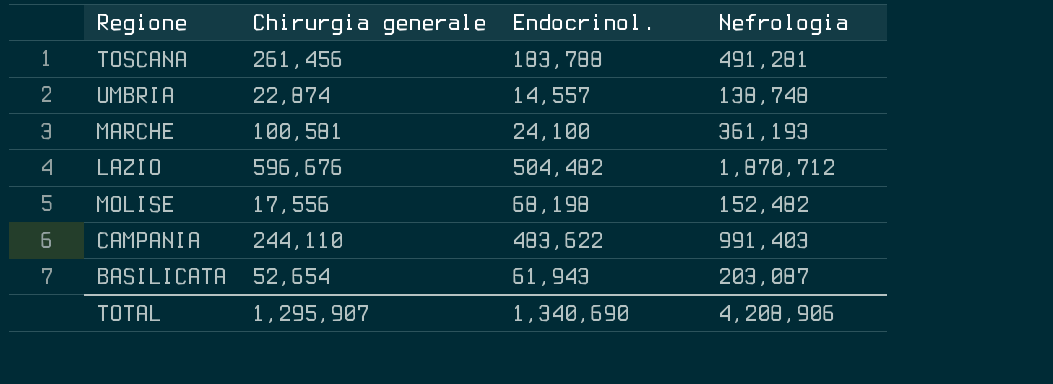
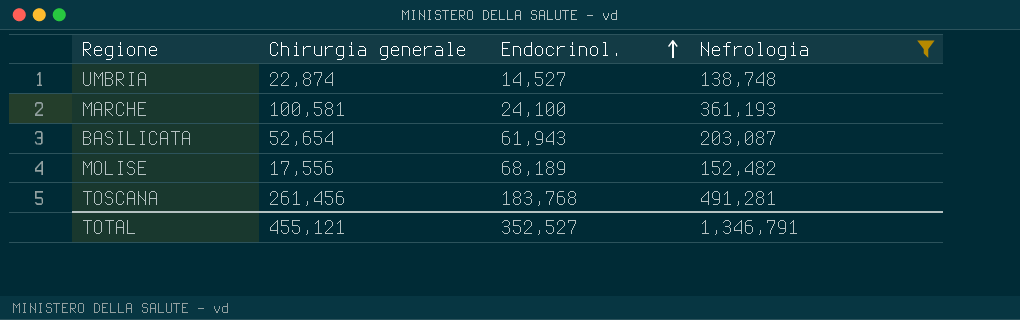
filter: none -> Nefrologia <= 491,281
row order: none -> Endocrinol. ascending
UMBRIA | Endocrinol.: 14,557 -> 14,527
MOLISE | Endocrinol.: 68,198 -> 68,189
TOSCANA | Endocrinol.: 183,788 -> 183,768
TOTAL | Chirurgia generale: 1,295,907 -> 455,121
TOTAL | Endocrinol.: 1,340,690 -> 352,527
TOTAL | Nefrologia: 4,208,906 -> 1,346,791

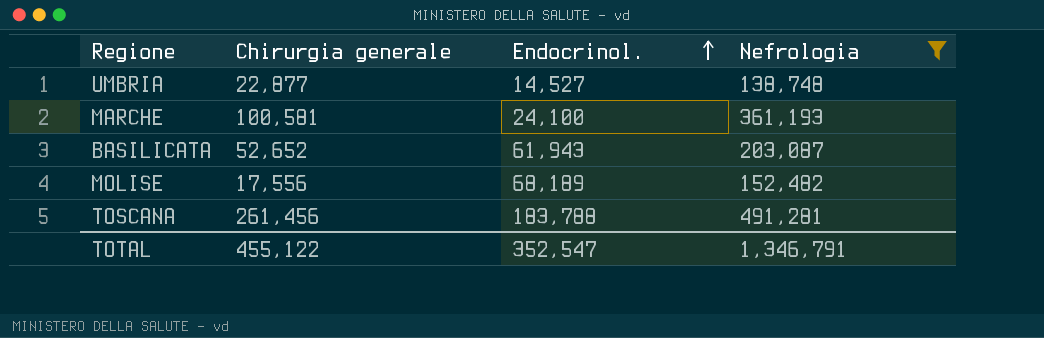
UMBRIA | Chirurgia generale: 22,874 -> 22,877
BASILICATA | Chirurgia generale: 52,654 -> 52,652
TOSCANA | Endocrinol.: 183,768 -> 183,788
TOTAL | Chirurgia generale: 455,121 -> 455,122
TOTAL | Endocrinol.: 352,527 -> 352,547

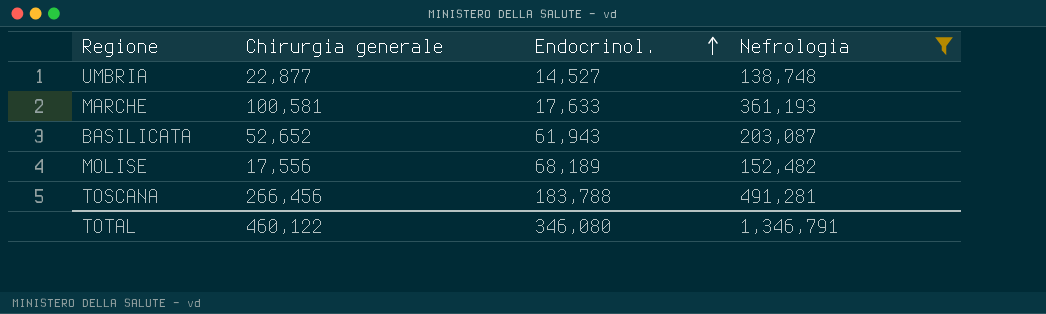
MARCHE | Endocrinol.: 24,100 -> 17,633
TOSCANA | Chirurgia generale: 261,456 -> 266,456
TOTAL | Chirurgia generale: 455,122 -> 460,122
TOTAL | Endocrinol.: 352,547 -> 346,080

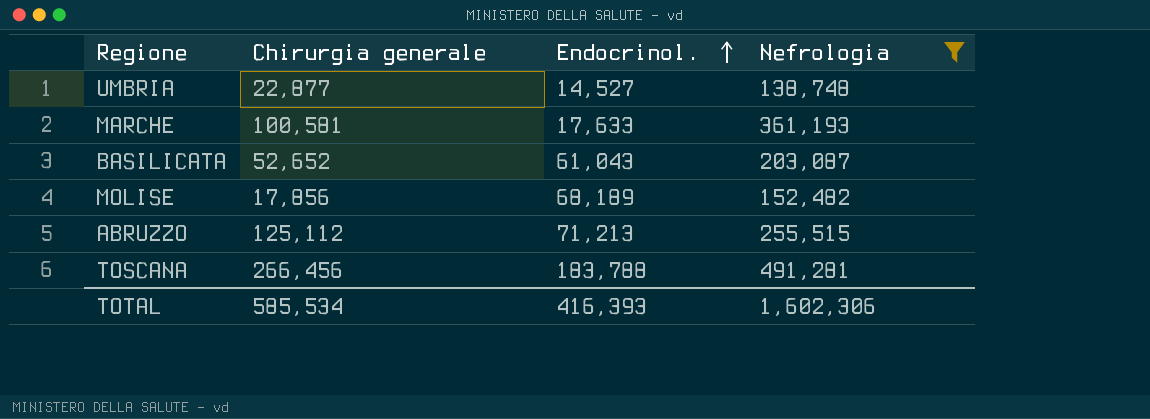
BASILICATA | Endocrinol.: 61,943 -> 61,043
MOLISE | Chirurgia generale: 17,556 -> 17,856
row ABRUZZO: none -> 125,112 | 71,213 | 255,515
TOTAL | Chirurgia generale: 460,122 -> 585,534
TOTAL | Endocrinol.: 346,080 -> 416,393
TOTAL | Nefrologia: 1,346,791 -> 1,602,306

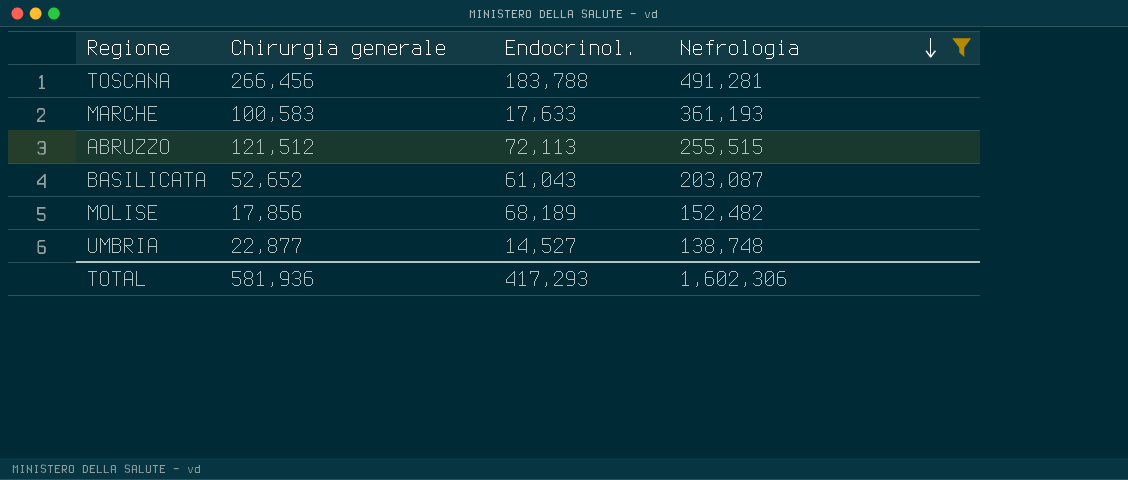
row order: Endocrinol. ascending -> Nefrologia descending
MARCHE | Chirurgia generale: 100,581 -> 100,583
ABRUZZO | Chirurgia generale: 125,112 -> 121,512
ABRUZZO | Endocrinol.: 71,213 -> 72,113
TOTAL | Chirurgia generale: 585,534 -> 581,936
TOTAL | Endocrinol.: 416,393 -> 417,293

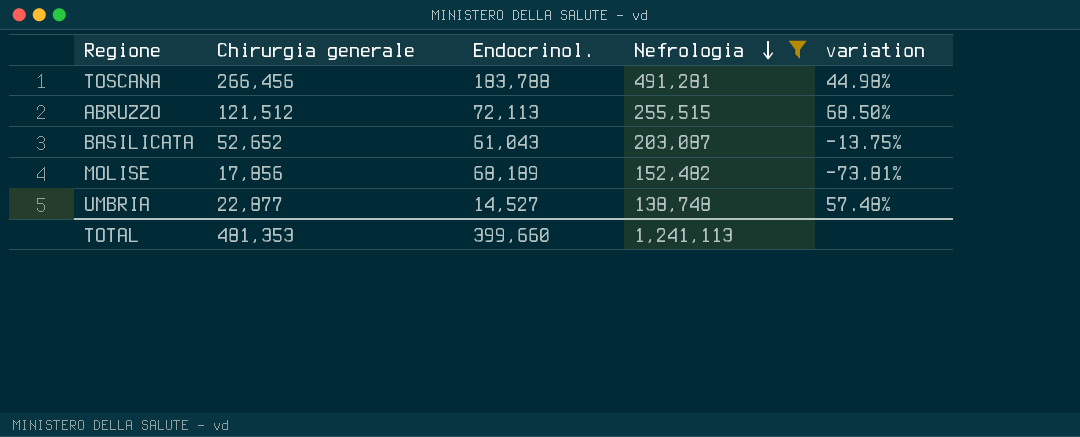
column variation | formula: none -> ([Chirurgia generale] - [Endocrinol.]) / [Endocrinol.]
row MARCHE: 100,583 | 17,633 | 361,193 -> none
TOTAL | Chirurgia generale: 581,936 -> 481,353
TOTAL | Endocrinol.: 417,293 -> 399,660
TOTAL | Nefrologia: 1,602,306 -> 1,241,113

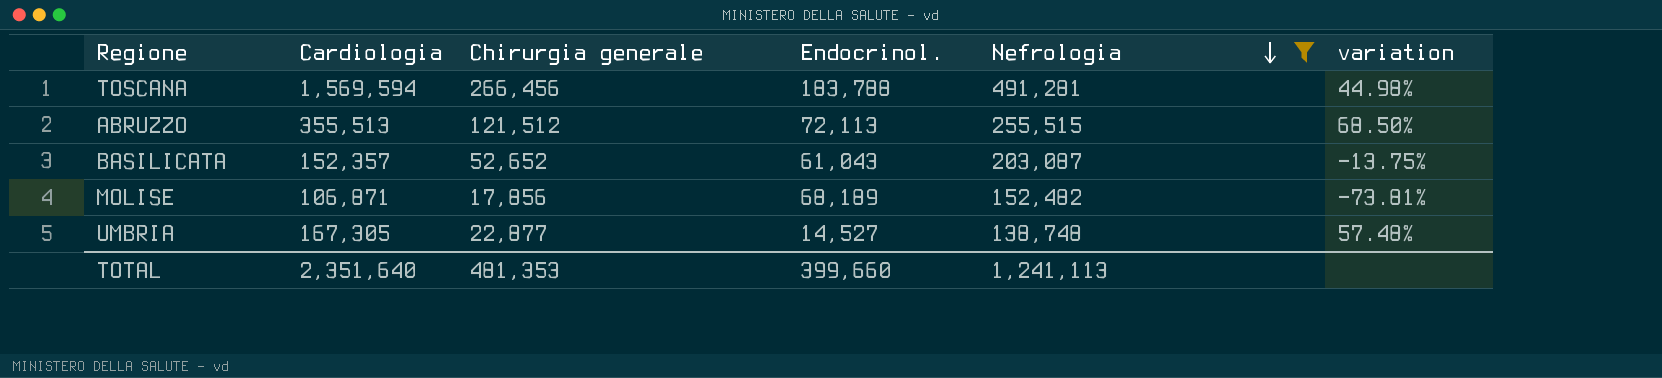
column Cardiologia | position: none -> 2

